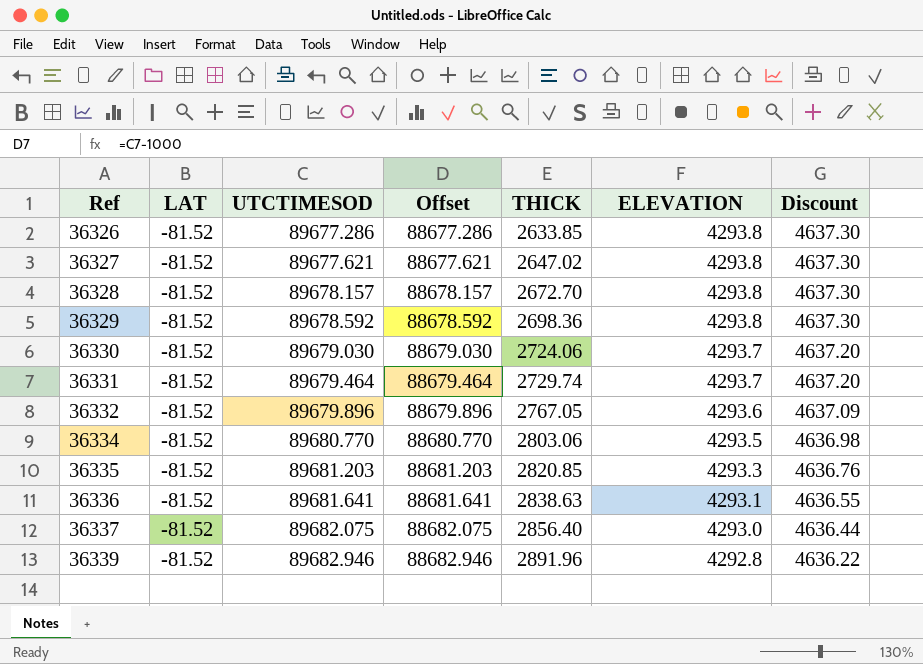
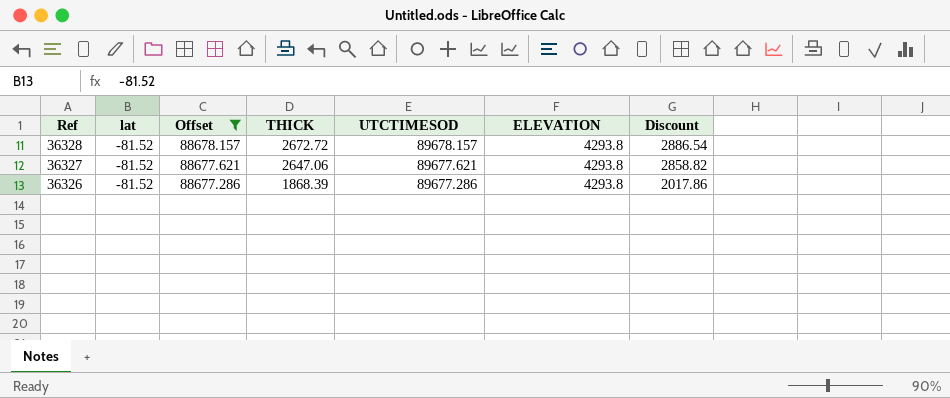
filter: none -> Offset <= 88678.157
row order: Ref ascending -> Ref descending
column name: LAT -> lat
column UTCTIMESOD | position: 3 -> 5
column Discount | formula: [ELEVATION] * 1.08 -> [THICK] * 1.08
36328 | THICK: 2672.70 -> 2672.72
36327 | THICK: 2647.02 -> 2647.06
36326 | THICK: 2633.85 -> 1868.39

